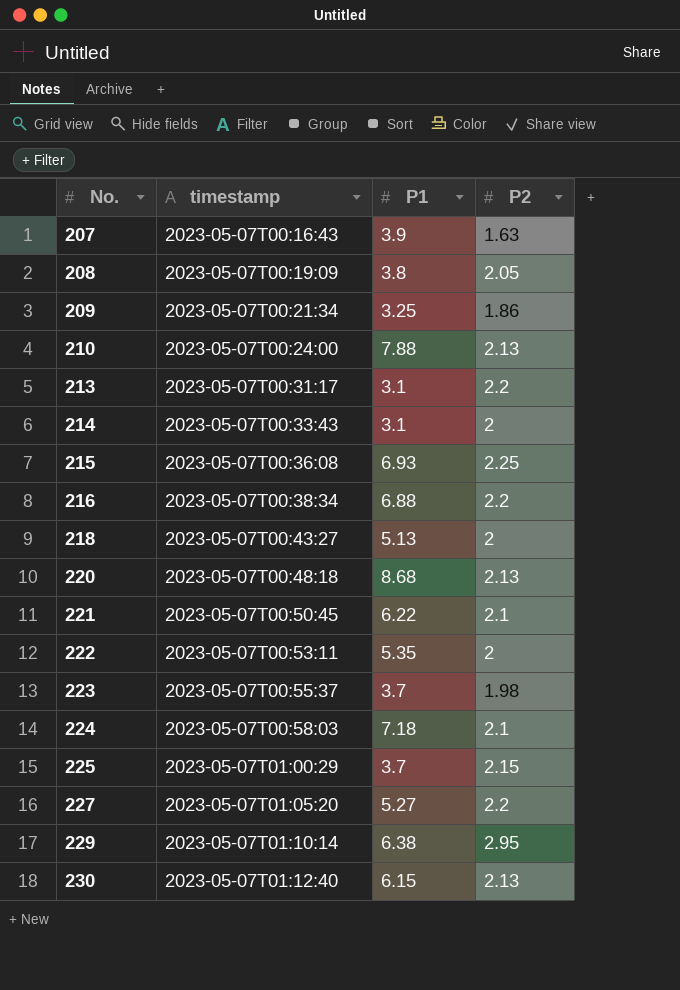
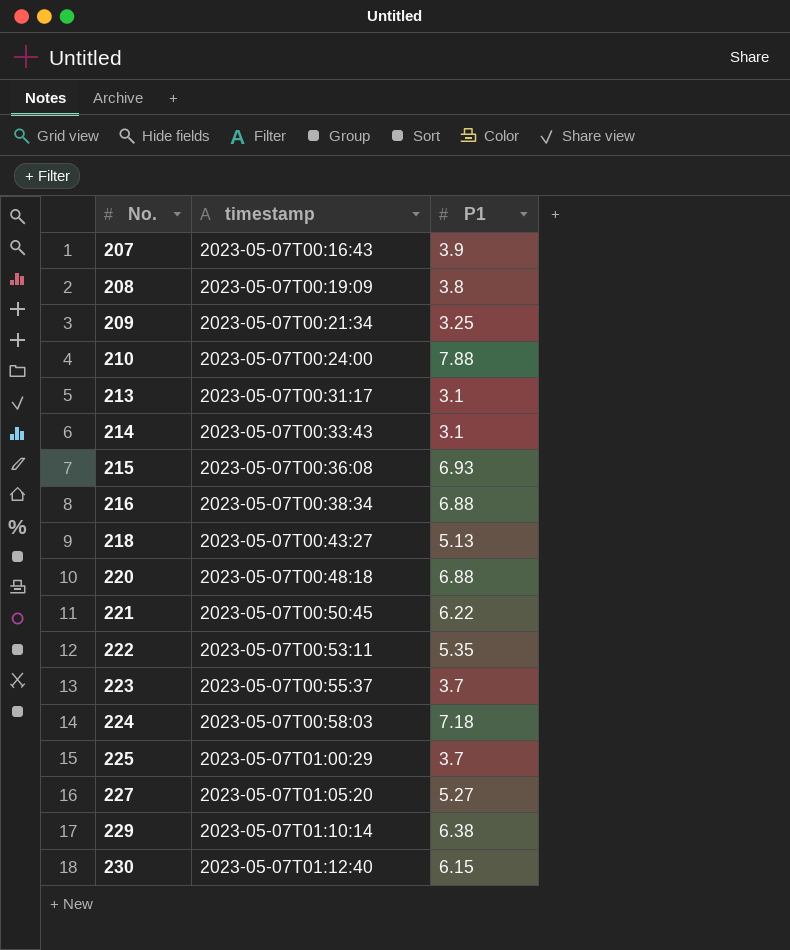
column P2 | position: 4 -> none
220 | P1: 8.68 -> 6.88

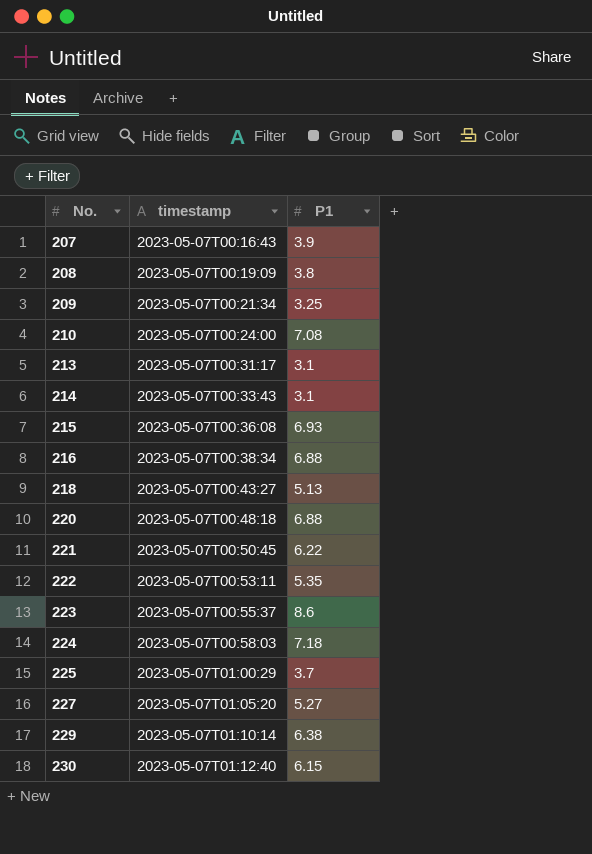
210 | P1: 7.88 -> 7.08
223 | P1: 3.7 -> 8.6

